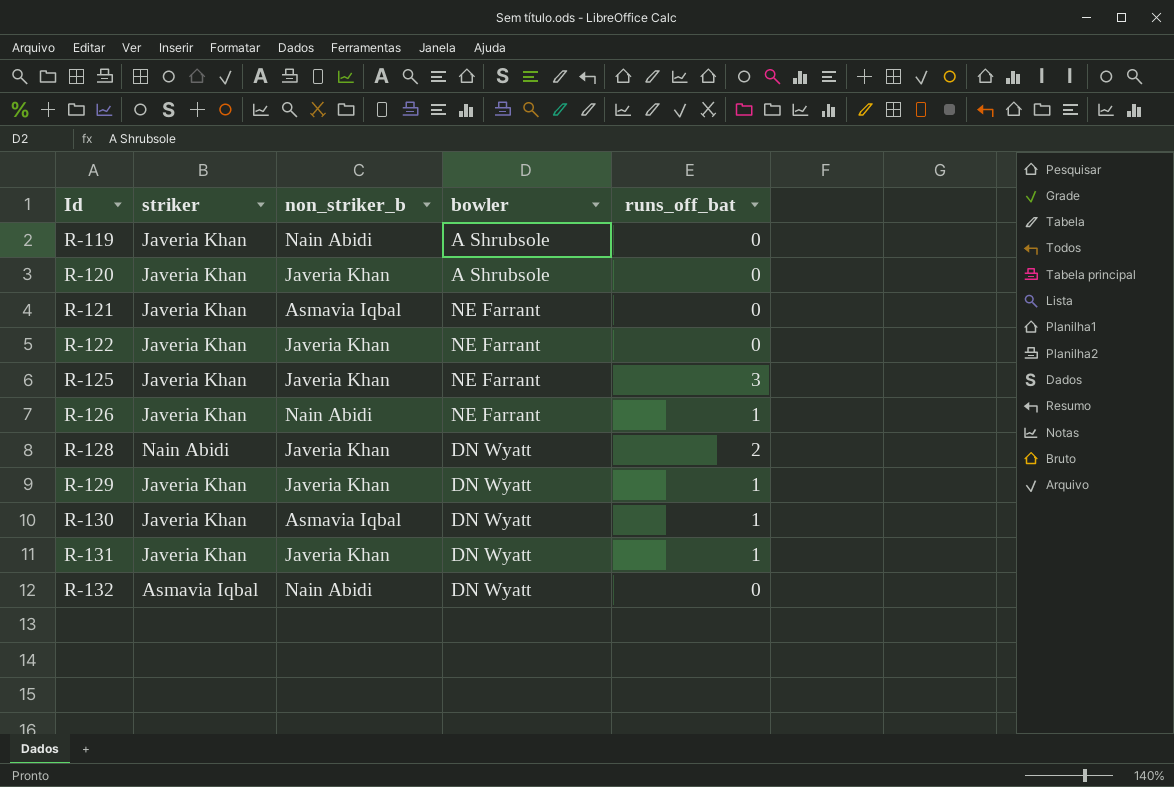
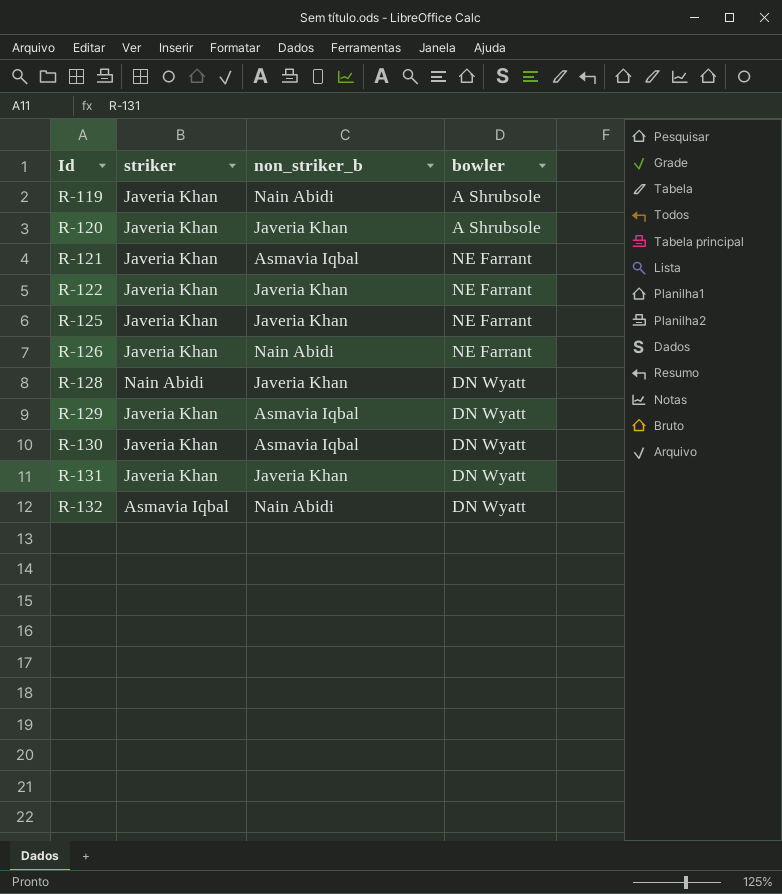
column runs_off_bat | position: 5 -> none
R-129 | non_striker_b: Javeria Khan -> Asmavia Iqbal

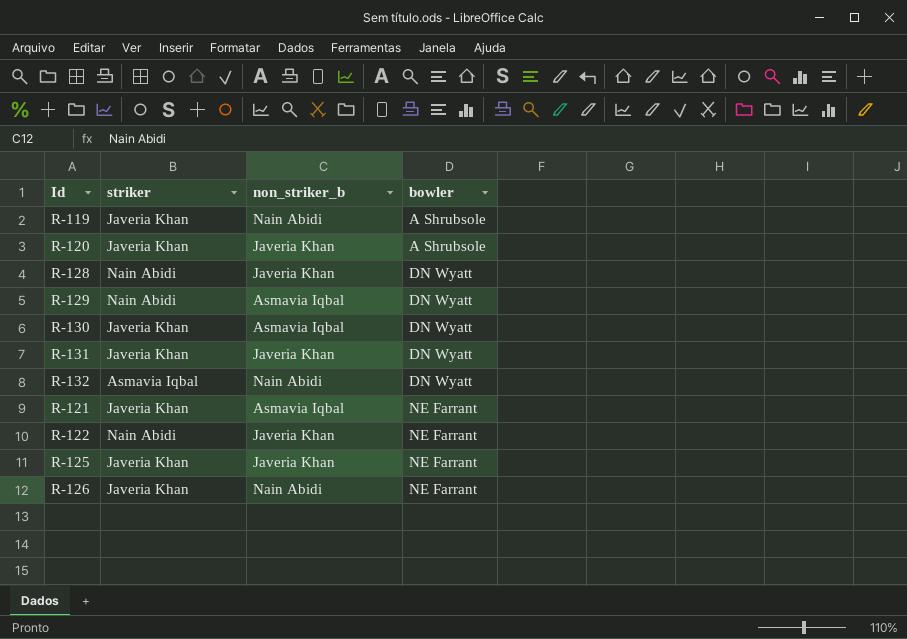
row order: Id ascending -> bowler ascending
R-129 | striker: Javeria Khan -> Nain Abidi
R-122 | striker: Javeria Khan -> Nain Abidi

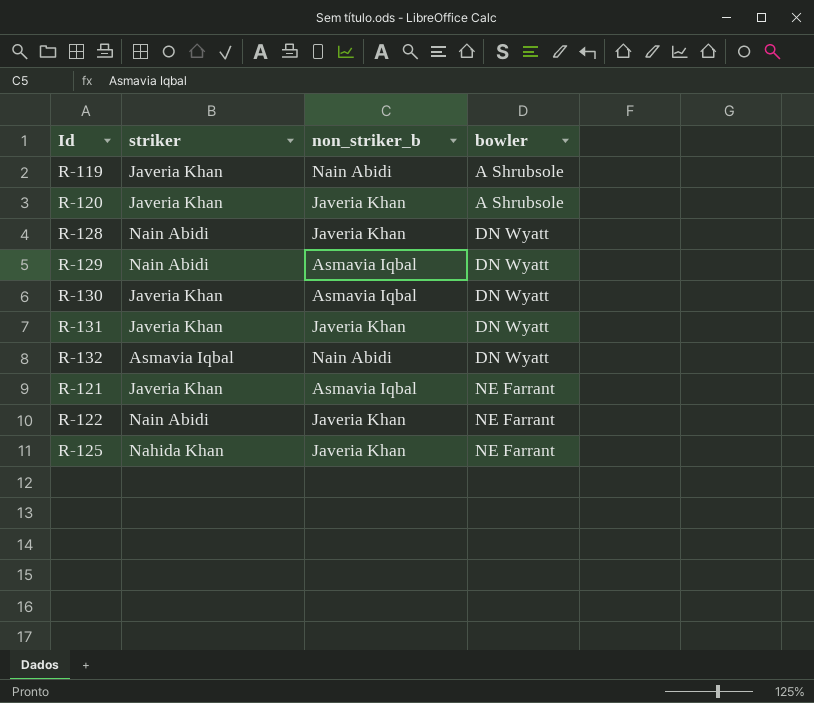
row R-126: Javeria Khan | Nain Abidi | NE Farrant -> none
R-125 | striker: Javeria Khan -> Nahida Khan

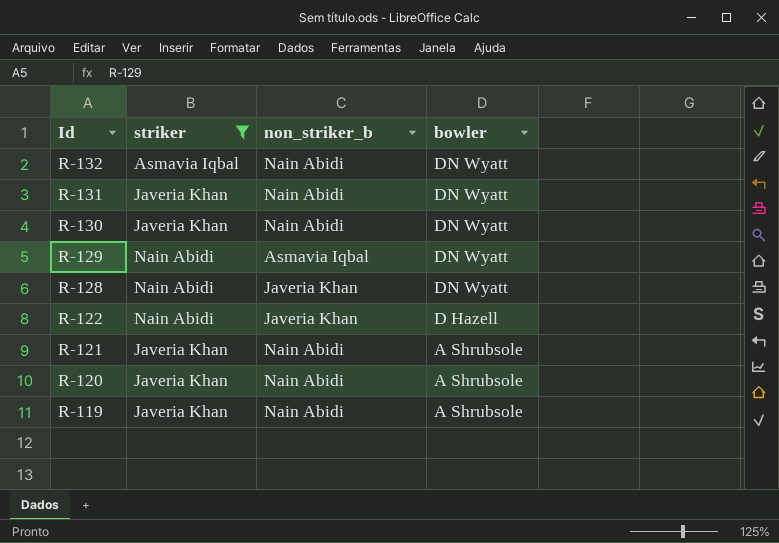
filter: none -> striker != Nahida Khan
row order: bowler ascending -> Id descending
R-131 | non_striker_b: Javeria Khan -> Nain Abidi
R-130 | non_striker_b: Asmavia Iqbal -> Nain Abidi
R-122 | bowler: NE Farrant -> D Hazell
R-121 | non_striker_b: Asmavia Iqbal -> Nain Abidi
R-121 | bowler: NE Farrant -> A Shrubsole
R-120 | non_striker_b: Javeria Khan -> Nain Abidi

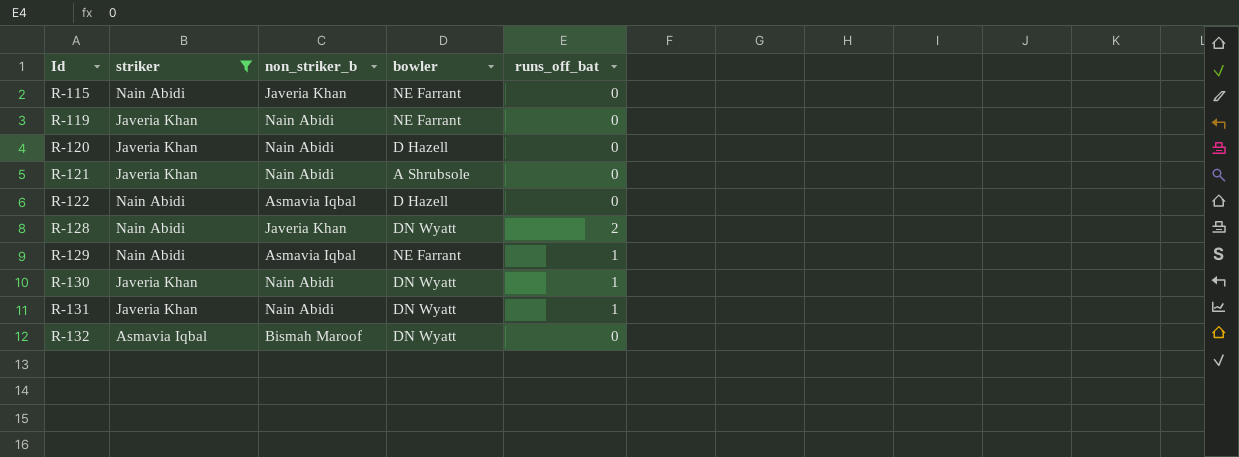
row order: Id descending -> Id ascending
column runs_off_bat | position: none -> 5
row R-115: none -> Nain Abidi | Javeria Khan | NE Farrant | 0
R-119 | bowler: A Shrubsole -> NE Farrant
R-120 | bowler: A Shrubsole -> D Hazell
R-122 | non_striker_b: Javeria Khan -> Asmavia Iqbal
R-129 | bowler: DN Wyatt -> NE Farrant
R-132 | non_striker_b: Nain Abidi -> Bismah Maroof

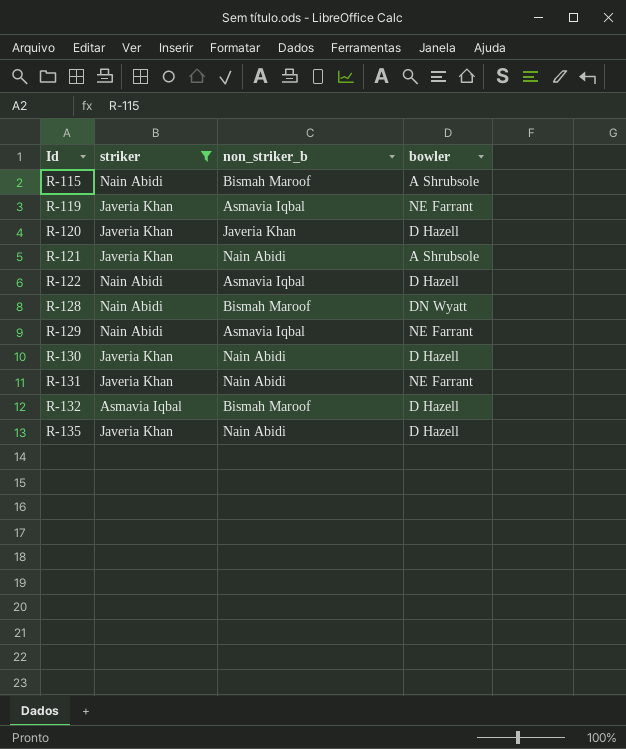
column runs_off_bat | position: 5 -> none
R-115 | non_striker_b: Javeria Khan -> Bismah Maroof
R-115 | bowler: NE Farrant -> A Shrubsole
R-119 | non_striker_b: Nain Abidi -> Asmavia Iqbal
R-120 | non_striker_b: Nain Abidi -> Javeria Khan
R-128 | non_striker_b: Javeria Khan -> Bismah Maroof
R-130 | bowler: DN Wyatt -> D Hazell
R-131 | bowler: DN Wyatt -> NE Farrant
R-132 | bowler: DN Wyatt -> D Hazell
row R-135: none -> Javeria Khan | Nain Abidi | D Hazell

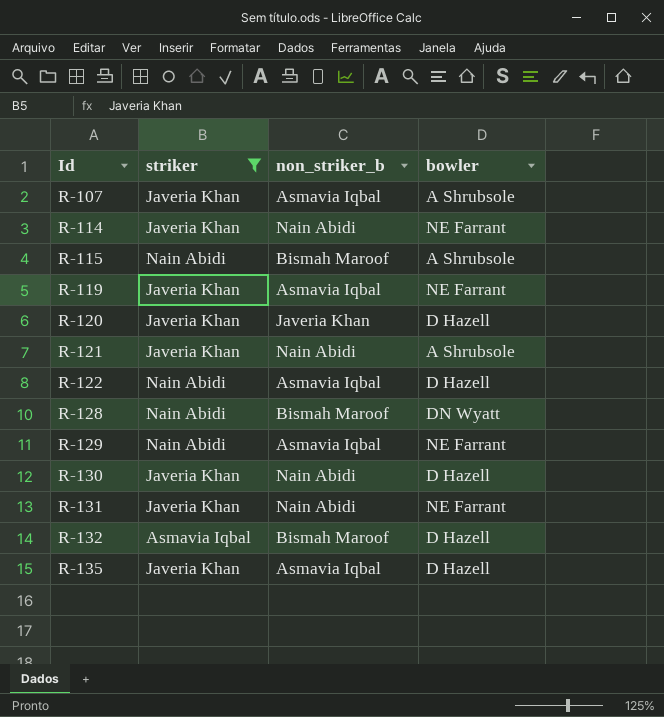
row R-107: none -> Javeria Khan | Asmavia Iqbal | A Shrubsole
row R-114: none -> Javeria Khan | Nain Abidi | NE Farrant
R-135 | non_striker_b: Nain Abidi -> Asmavia Iqbal

